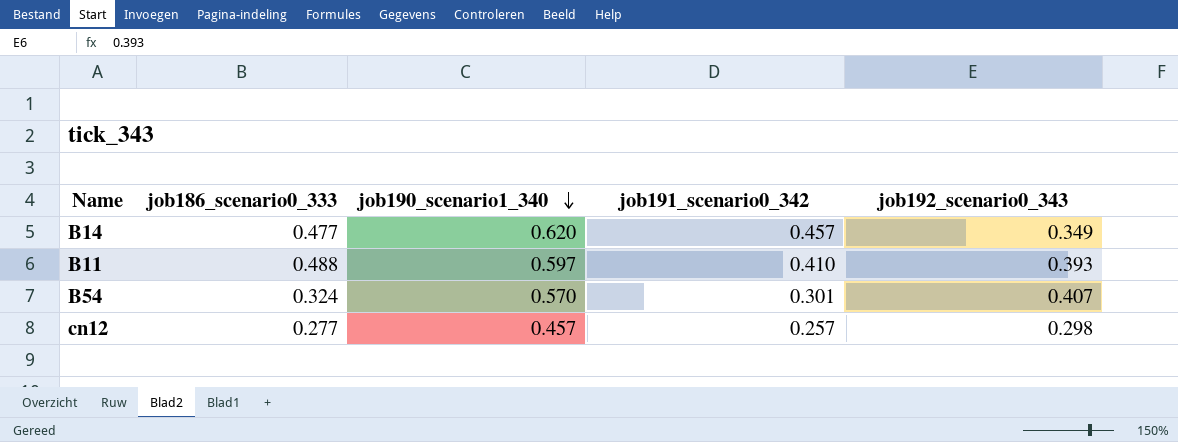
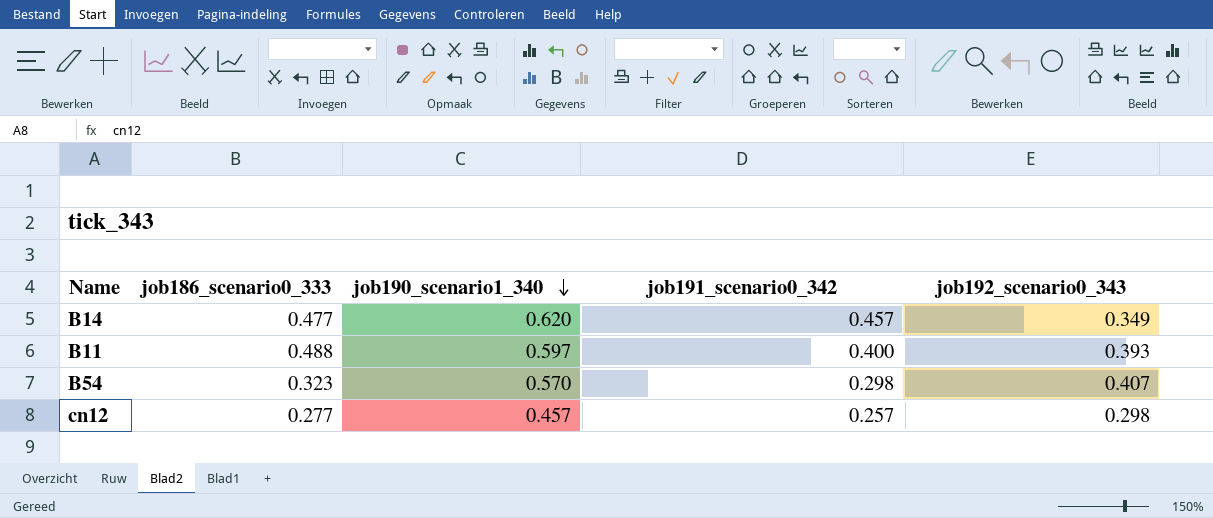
B11 | job191_scenario0_342: 0.410 -> 0.400
B54 | job186_scenario0_333: 0.324 -> 0.323
B54 | job191_scenario0_342: 0.301 -> 0.298

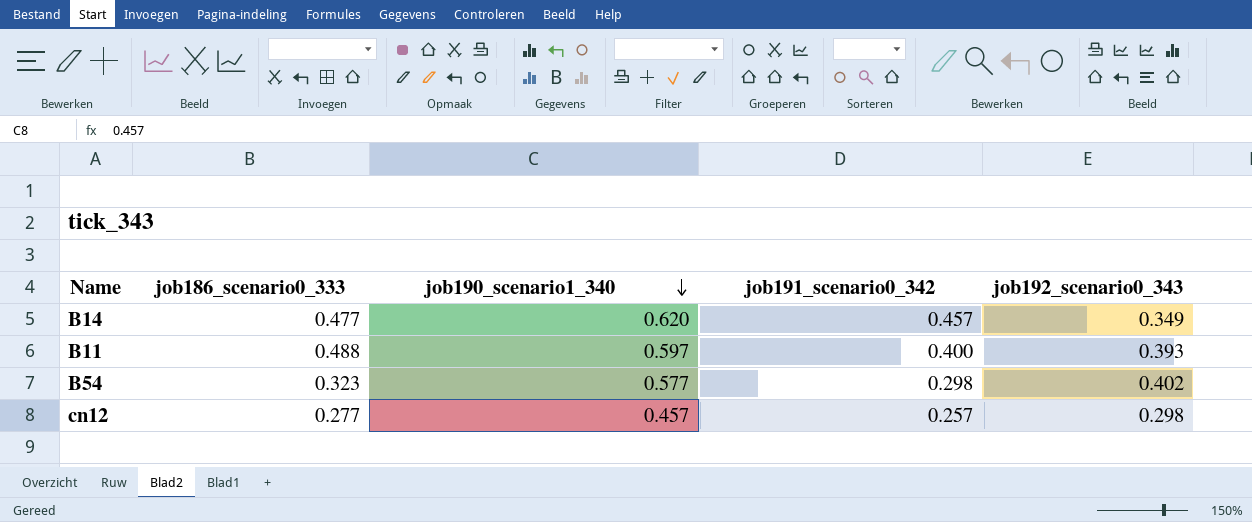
B54 | job190_scenario1_340: 0.570 -> 0.577
B54 | job192_scenario0_343: 0.407 -> 0.402

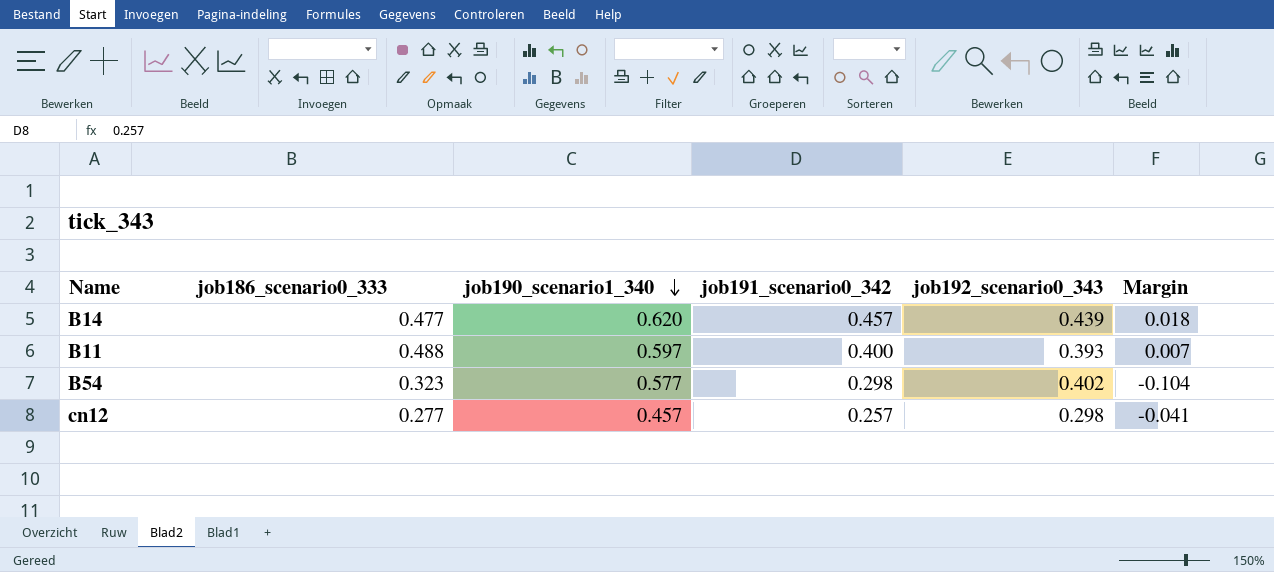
column Margin | formula: none -> [job191_scenario0_342] - [job192_scenario0_343]
B14 | job192_scenario0_343: 0.349 -> 0.439

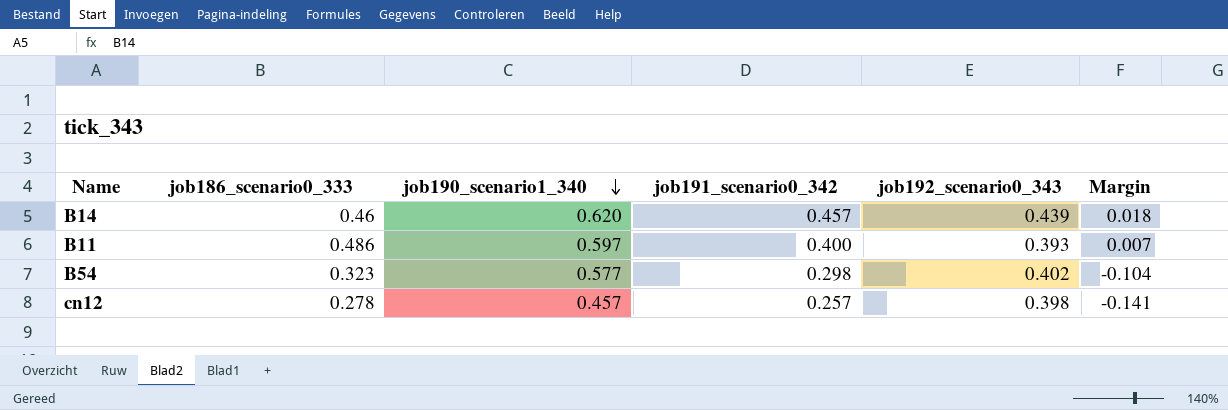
B14 | job186_scenario0_333: 0.477 -> 0.46
B11 | job186_scenario0_333: 0.488 -> 0.486
cn12 | job186_scenario0_333: 0.277 -> 0.278
cn12 | job192_scenario0_343: 0.298 -> 0.398
cn12 | Margin: -0.041 -> -0.141

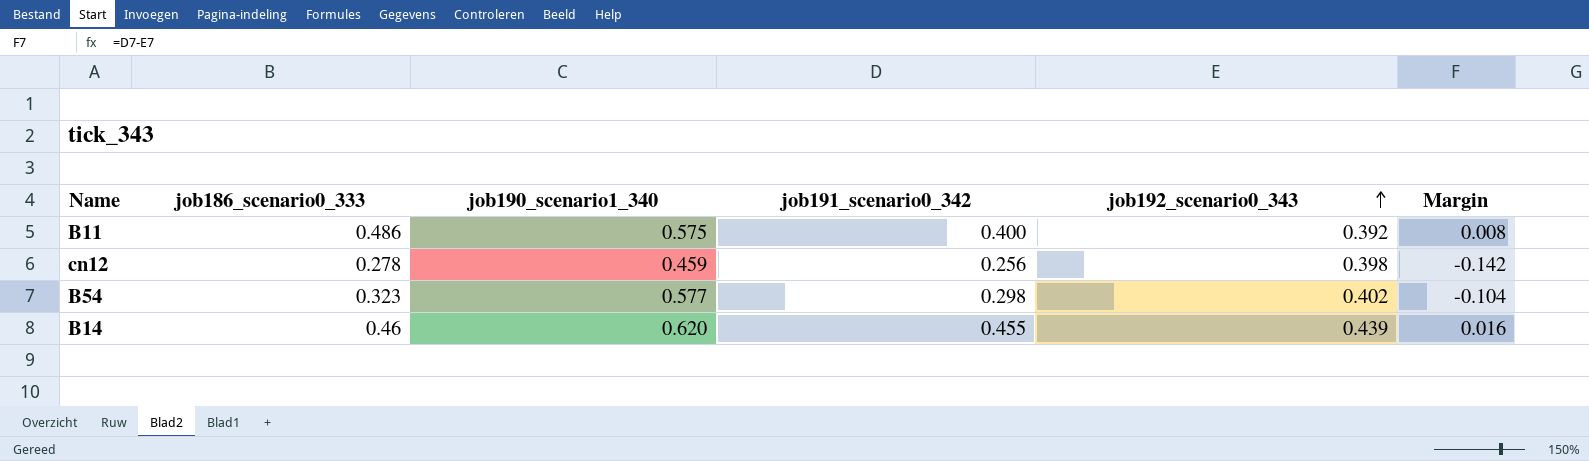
row order: job190_scenario1_340 descending -> job192_scenario0_343 ascending
B11 | job190_scenario1_340: 0.597 -> 0.575
B11 | job192_scenario0_343: 0.393 -> 0.392
B11 | Margin: 0.007 -> 0.008
cn12 | job190_scenario1_340: 0.457 -> 0.459
cn12 | job191_scenario0_342: 0.257 -> 0.256
cn12 | Margin: -0.141 -> -0.142
B14 | job191_scenario0_342: 0.457 -> 0.455
B14 | Margin: 0.018 -> 0.016

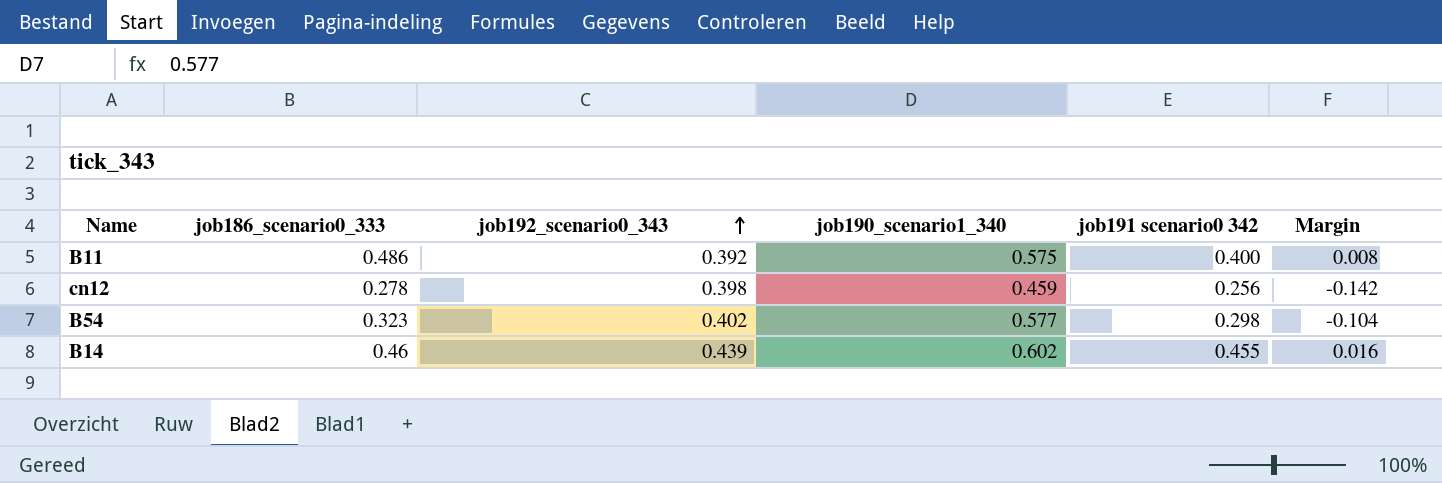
column job192_scenario0_343 | position: 5 -> 3
column name: job191_scenario0_342 -> job191 scenario0 342
B14 | job190_scenario1_340: 0.620 -> 0.602

